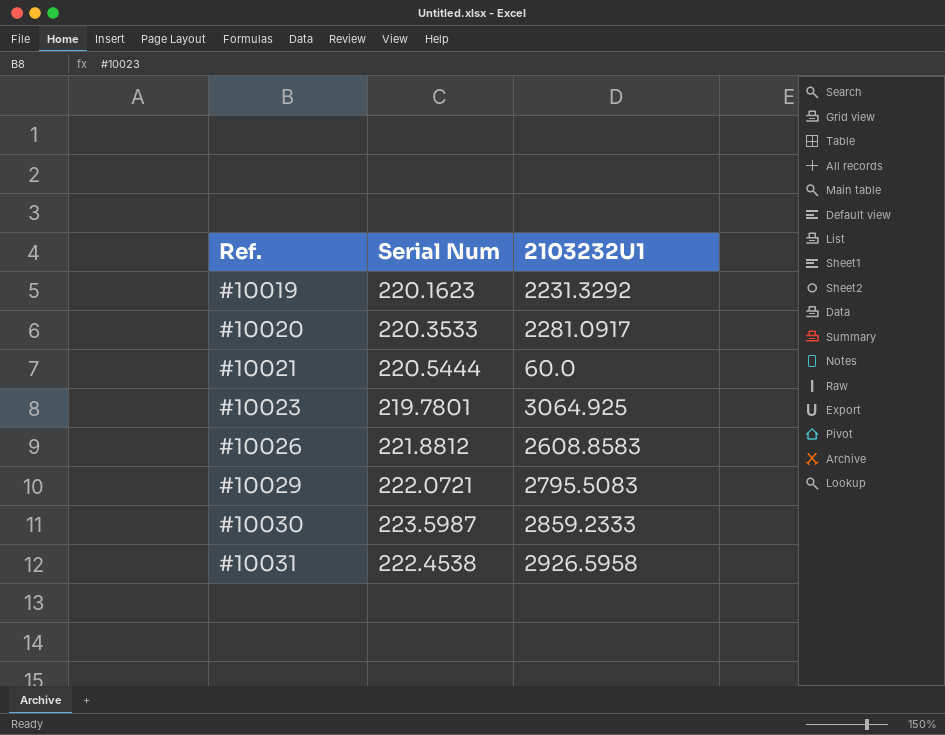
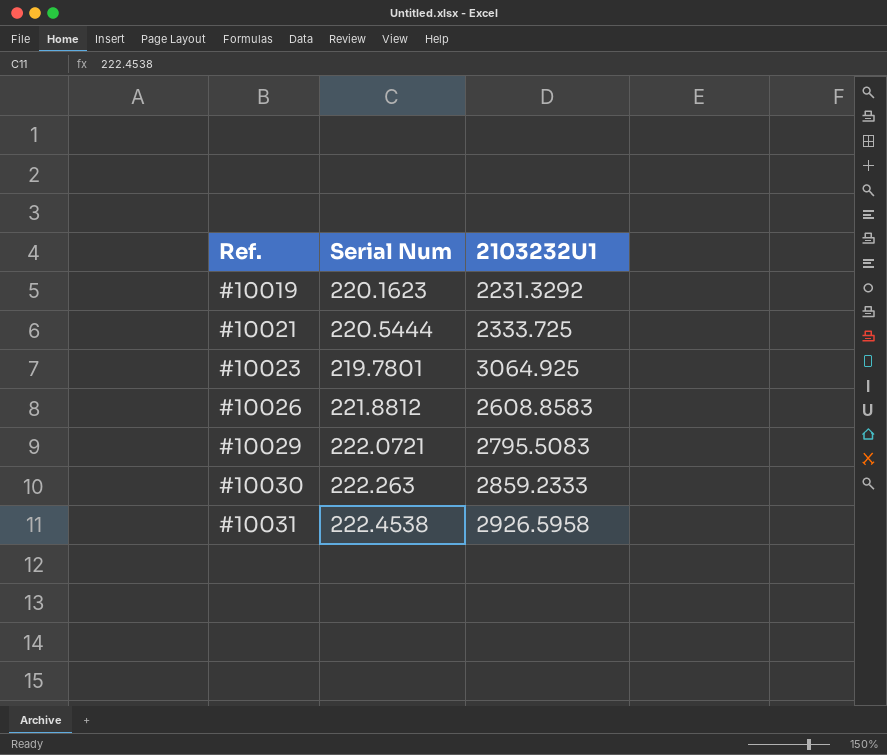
row #10020: 220.3533 | 2281.0917 -> none
#10021 | 2103232U1: 60.0 -> 2333.725
#10030 | Serial Num: 223.5987 -> 222.263

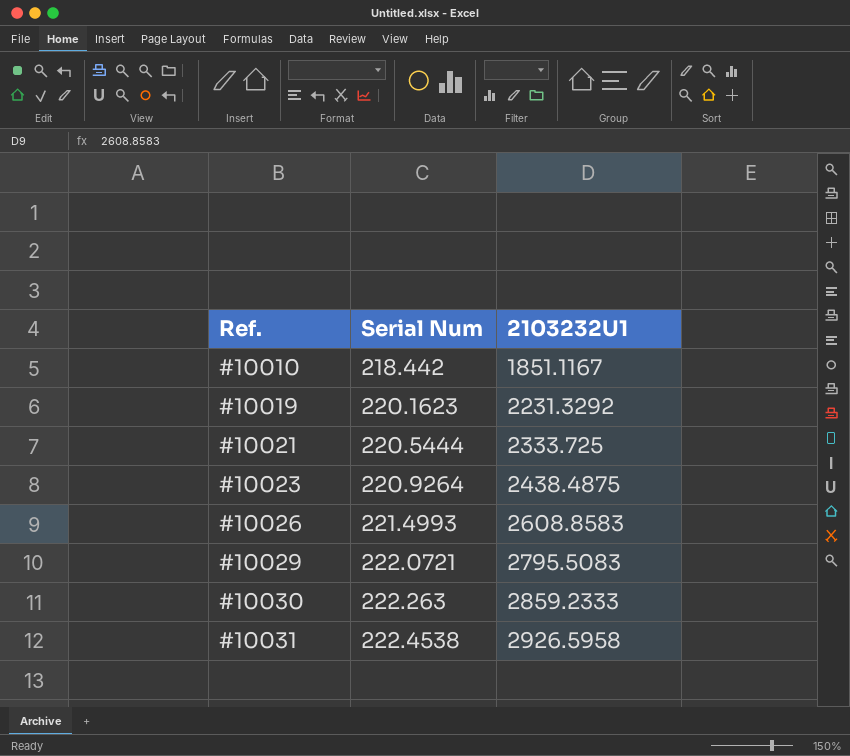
row #10010: none -> 218.442 | 1851.1167
#10023 | Serial Num: 219.7801 -> 220.9264
#10023 | 2103232U1: 3064.925 -> 2438.4875
#10026 | Serial Num: 221.8812 -> 221.4993

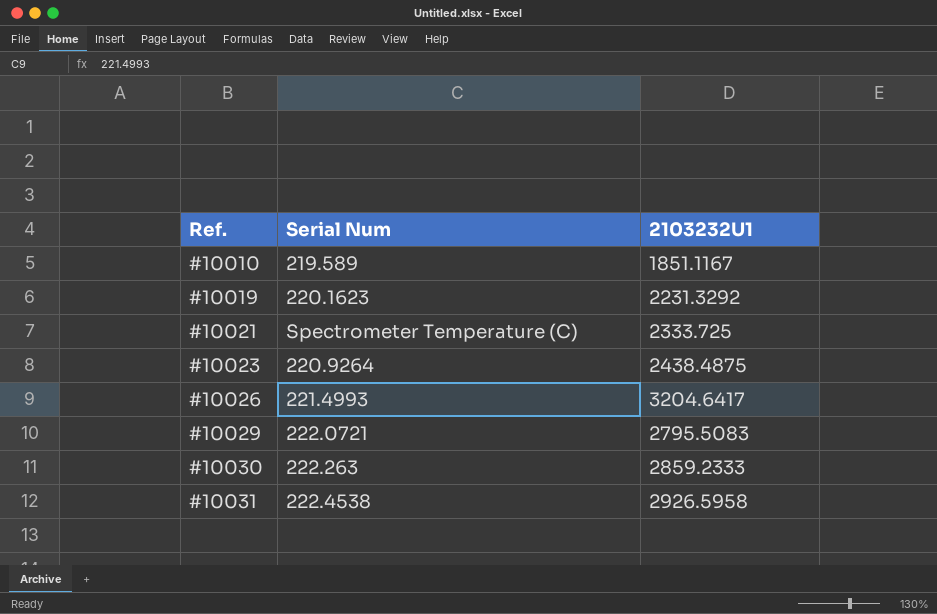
#10010 | Serial Num: 218.442 -> 219.589
#10021 | Serial Num: 220.5444 -> Spectrometer Temperature (C)
#10026 | 2103232U1: 2608.8583 -> 3204.6417

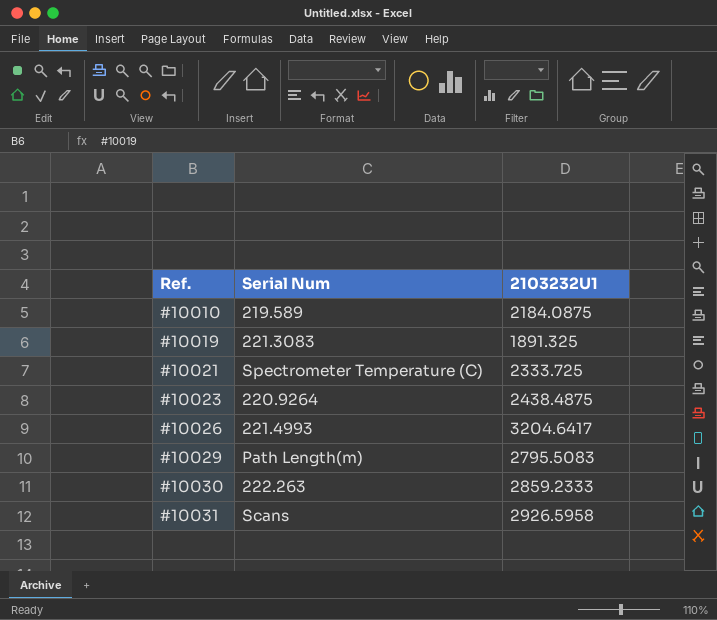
#10010 | 2103232U1: 1851.1167 -> 2184.0875
#10019 | Serial Num: 220.1623 -> 221.3083
#10019 | 2103232U1: 2231.3292 -> 1891.325
#10029 | Serial Num: 222.0721 -> Path Length(m)
#10031 | Serial Num: 222.4538 -> Scans

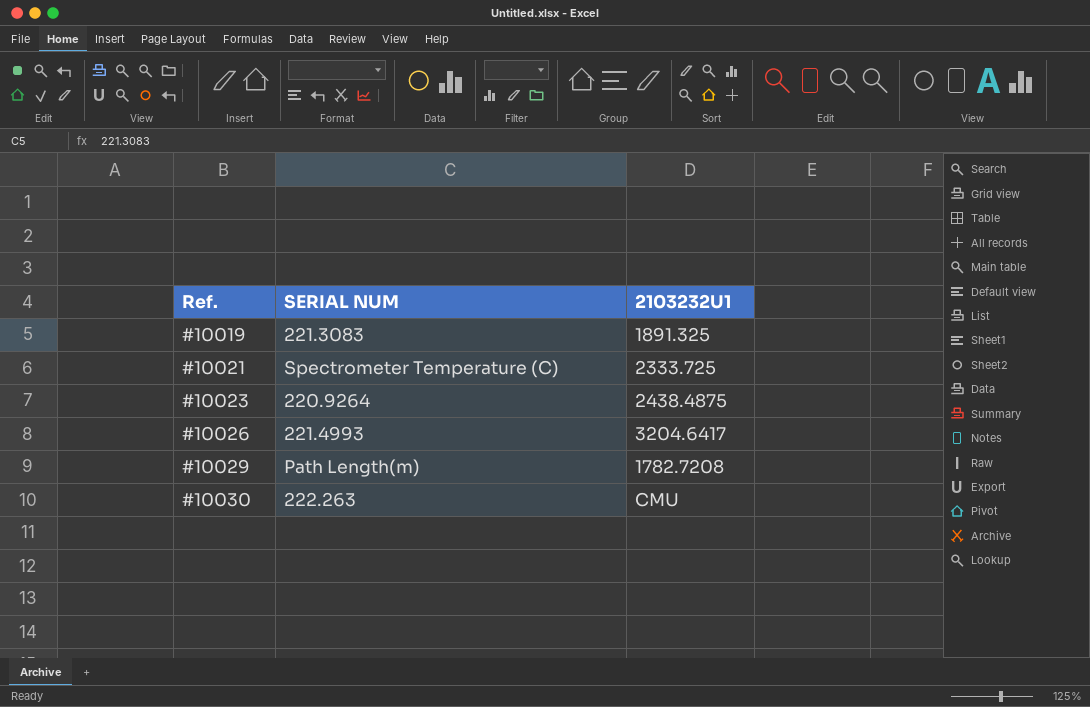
column name: Serial Num -> SERIAL NUM
row #10010: 219.589 | 2184.0875 -> none
row #10031: Scans | 2926.5958 -> none
#10029 | 2103232U1: 2795.5083 -> 1782.7208
#10030 | 2103232U1: 2859.2333 -> CMU

